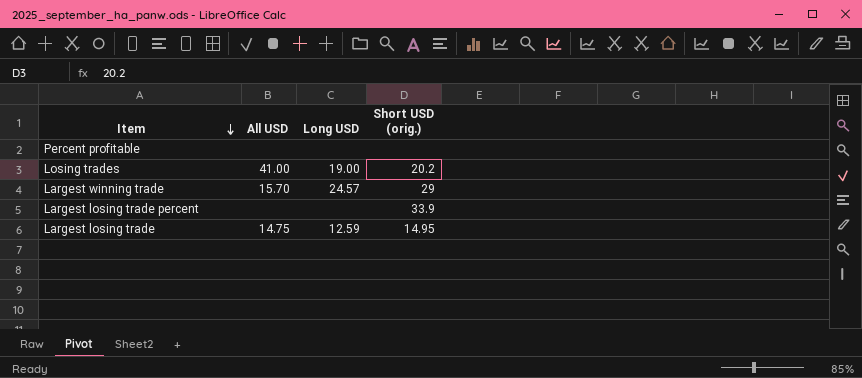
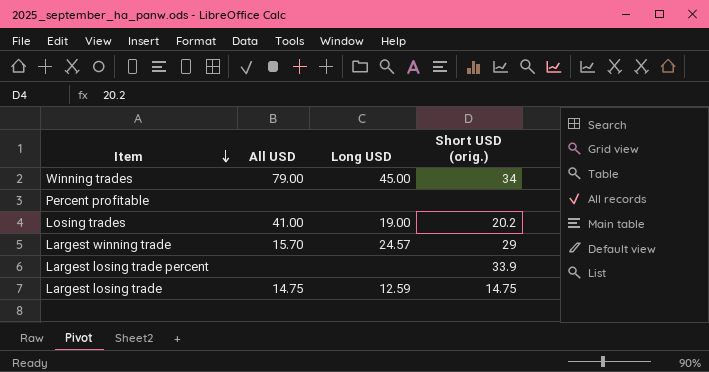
row Winning trades: none -> 79.00 | 45.00 | 34
Largest losing trade | Short USD (orig.): 14.95 -> 14.75

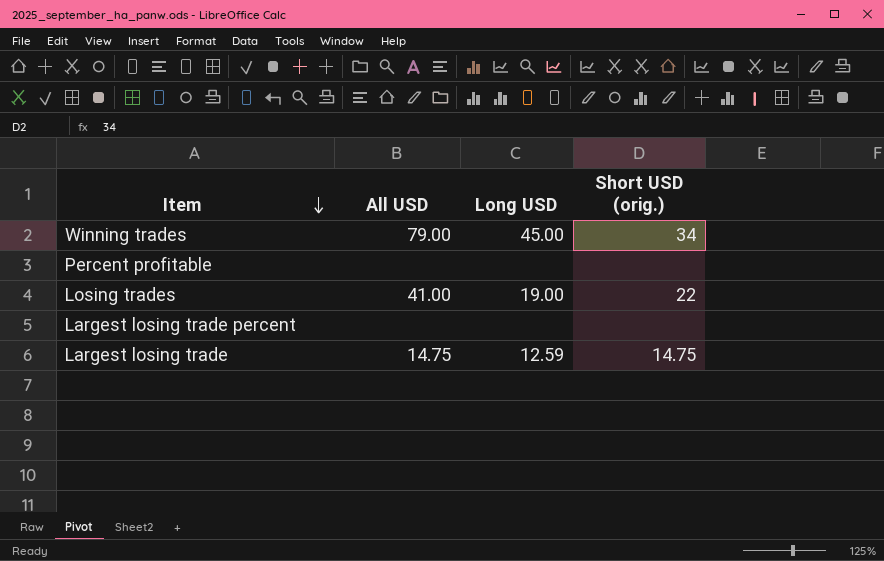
row Largest winning trade: 15.70 | 24.57 | 29 -> none
Losing trades | Short USD (orig.): 20.2 -> 22
Largest losing trade percent | Short USD (orig.): 33.9 -> none

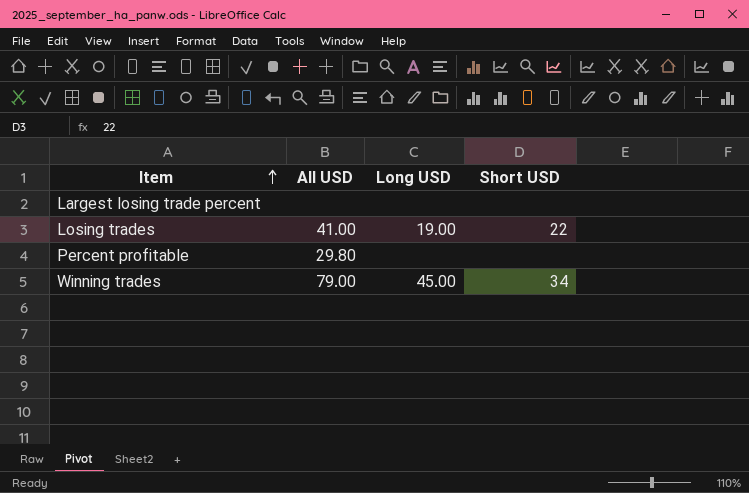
row order: Item descending -> Item ascending
column name: Short USD (orig.) -> Short USD
row Largest losing trade: 14.75 | 12.59 | 14.75 -> none
Percent profitable | All USD: none -> 29.80

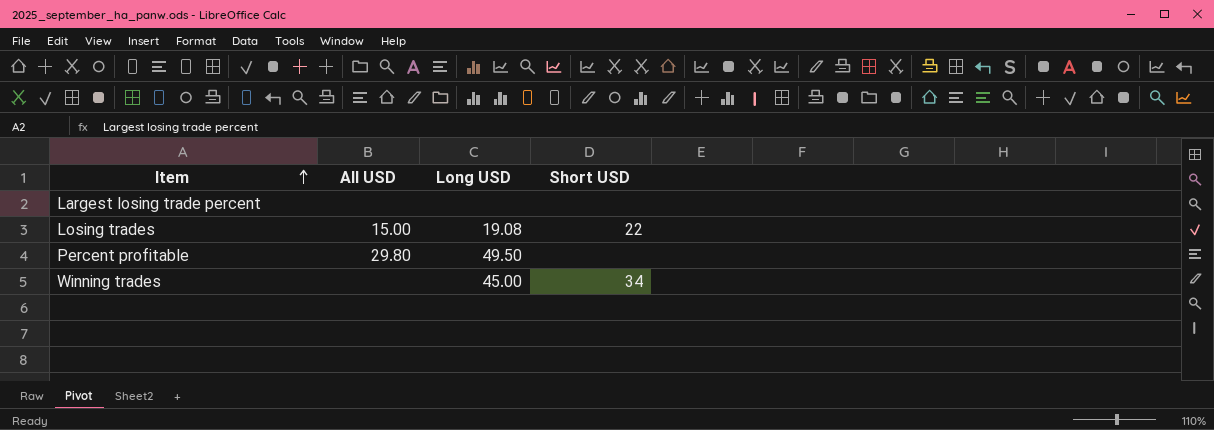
Losing trades | All USD: 41.00 -> 15.00
Losing trades | Long USD: 19.00 -> 19.08
Percent profitable | Long USD: none -> 49.50
Winning trades | All USD: 79.00 -> none

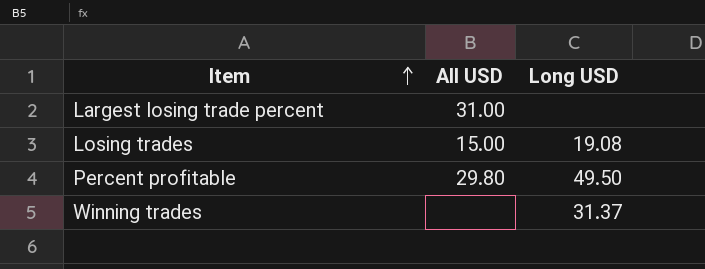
column Short USD | position: 4 -> none
Largest losing trade percent | All USD: none -> 31.00
Winning trades | Long USD: 45.00 -> 31.37

